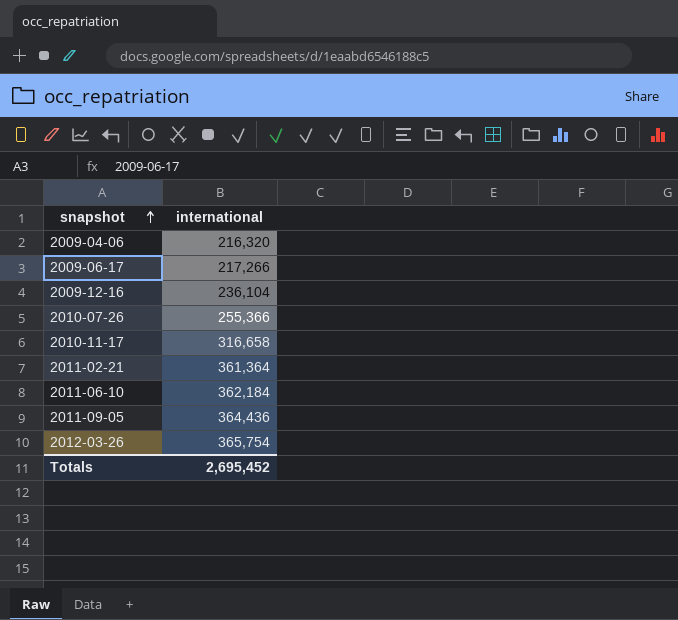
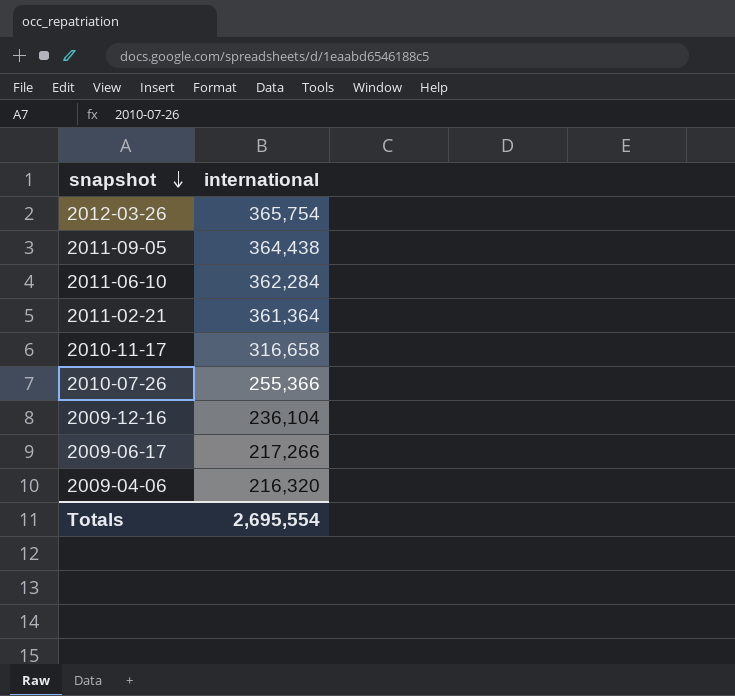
row order: snapshot ascending -> snapshot descending
2011-09-05 | international: 364,436 -> 364,438
2011-06-10 | international: 362,184 -> 362,284
Totals | international: 2,695,452 -> 2,695,554

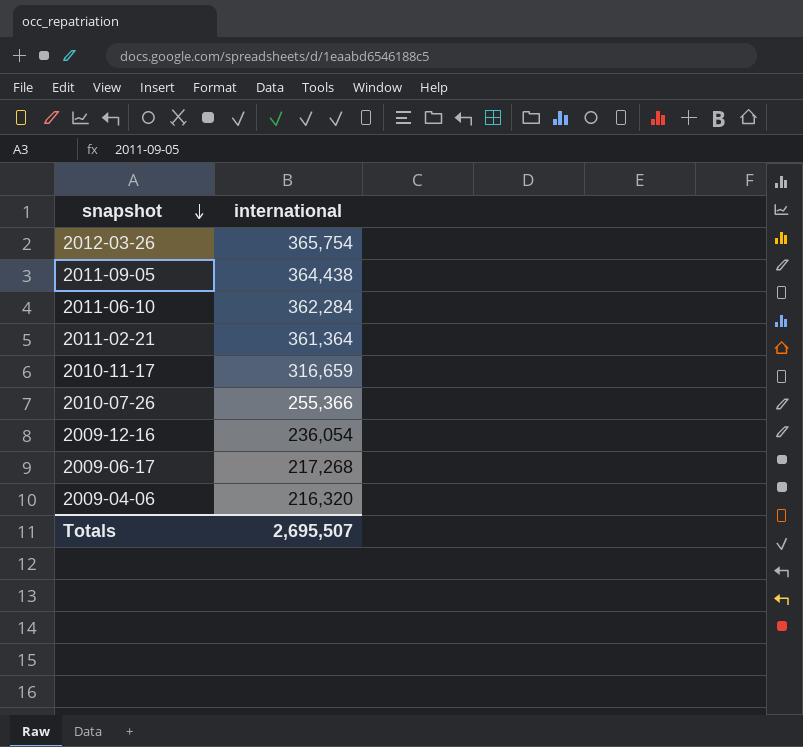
2010-11-17 | international: 316,658 -> 316,659
2009-12-16 | international: 236,104 -> 236,054
2009-06-17 | international: 217,266 -> 217,268
Totals | international: 2,695,554 -> 2,695,507

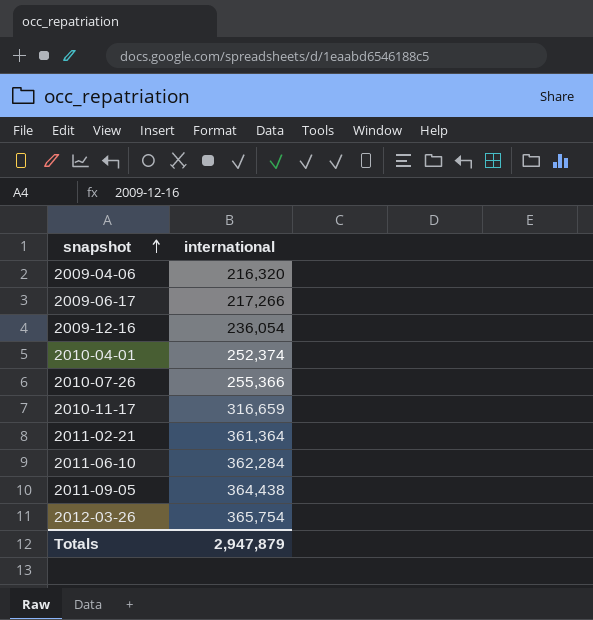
row order: snapshot descending -> snapshot ascending
2009-06-17 | international: 217,268 -> 217,266
row 2010-04-01: none -> 252,374
Totals | international: 2,695,507 -> 2,947,879

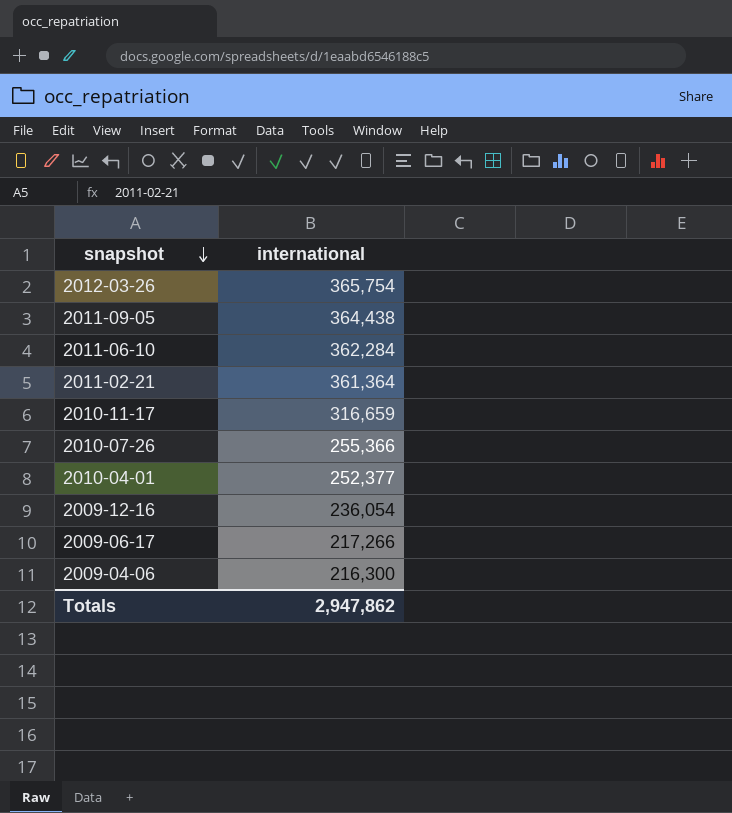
row order: snapshot ascending -> snapshot descending
2010-04-01 | international: 252,374 -> 252,377
2009-04-06 | international: 216,320 -> 216,300
Totals | international: 2,947,879 -> 2,947,862

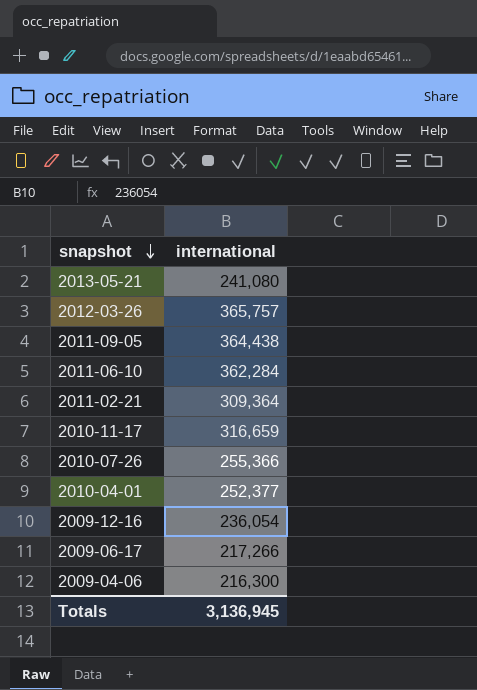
row 2013-05-21: none -> 241,080
2012-03-26 | international: 365,754 -> 365,757
2011-02-21 | international: 361,364 -> 309,364
Totals | international: 2,947,862 -> 3,136,945

